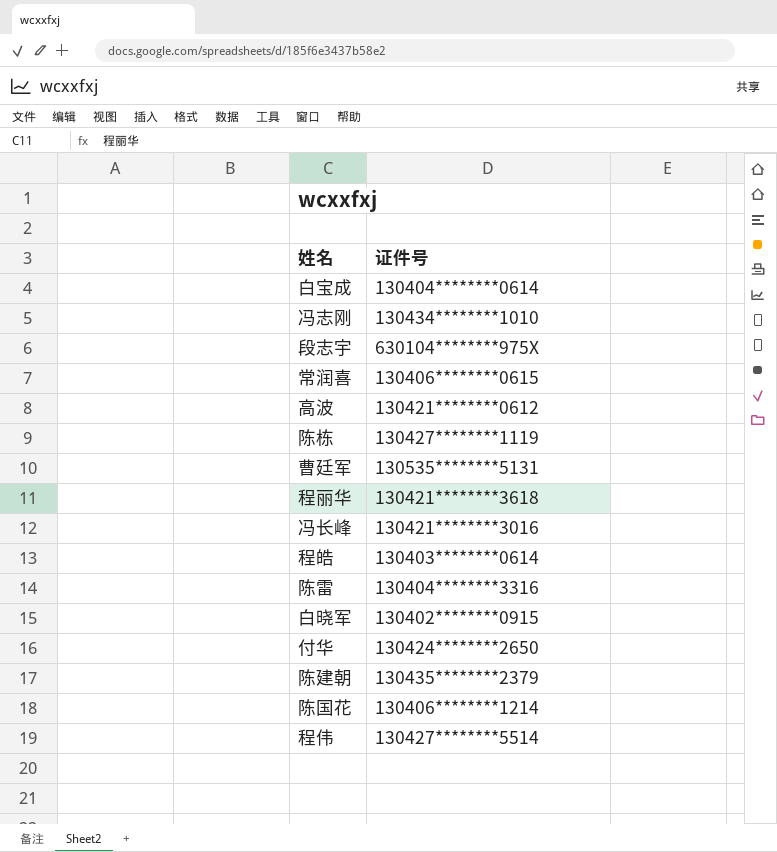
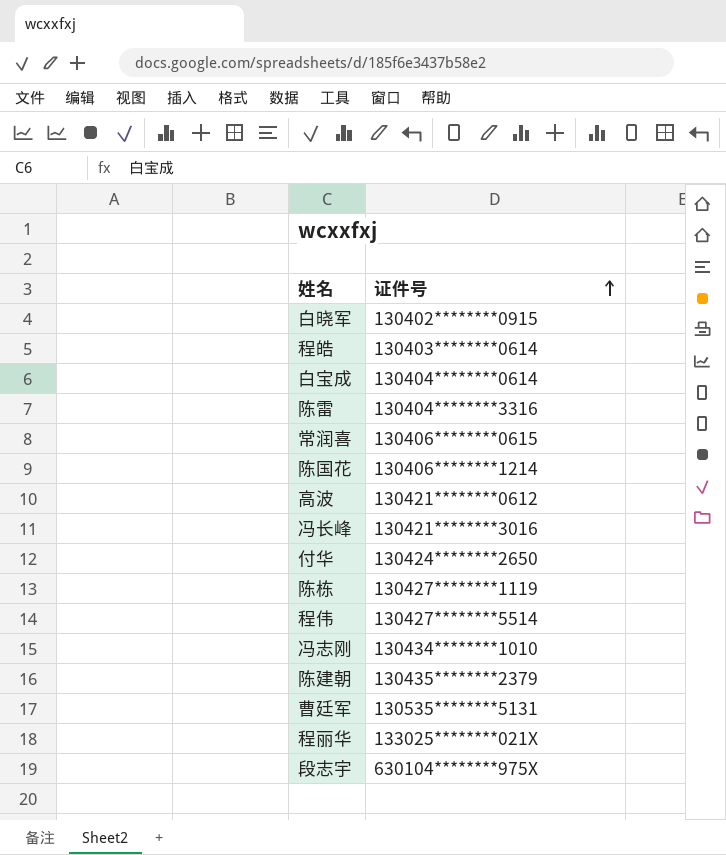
row order: none -> 证件号 ascending
程丽华 | 证件号: 130421********3618 -> 133025********021X

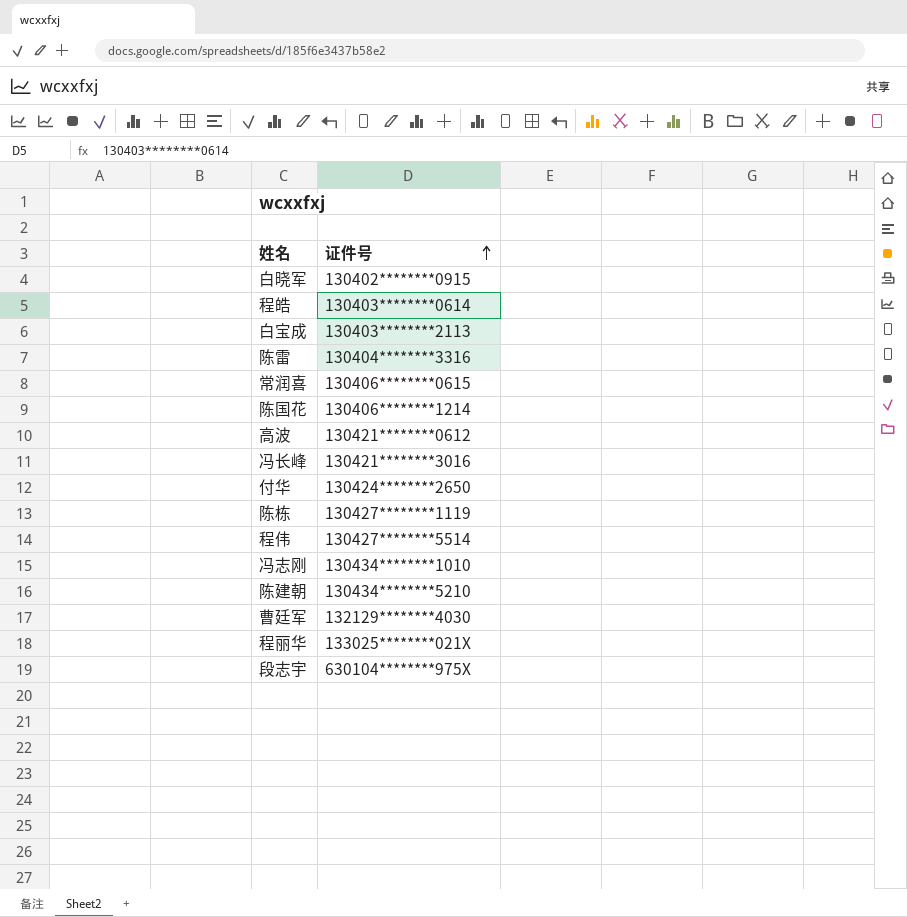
白宝成 | 证件号: 130404********0614 -> 130403********2113
陈建朝 | 证件号: 130435********2379 -> 130434********5210
曹廷军 | 证件号: 130535********5131 -> 132129********4030

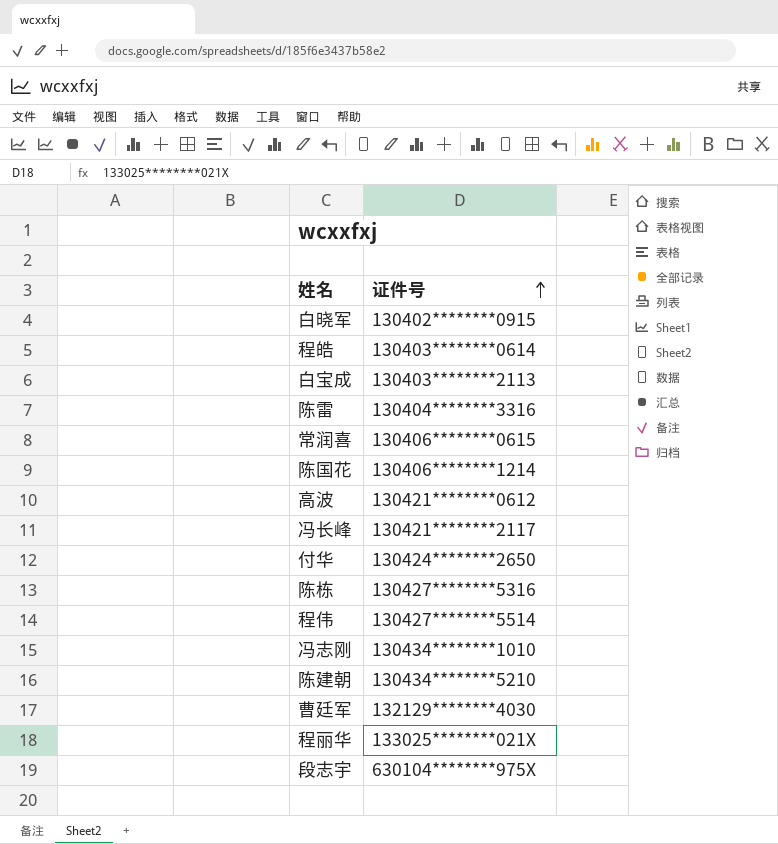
冯长峰 | 证件号: 130421********3016 -> 130421********2117
陈栋 | 证件号: 130427********1119 -> 130427********5316

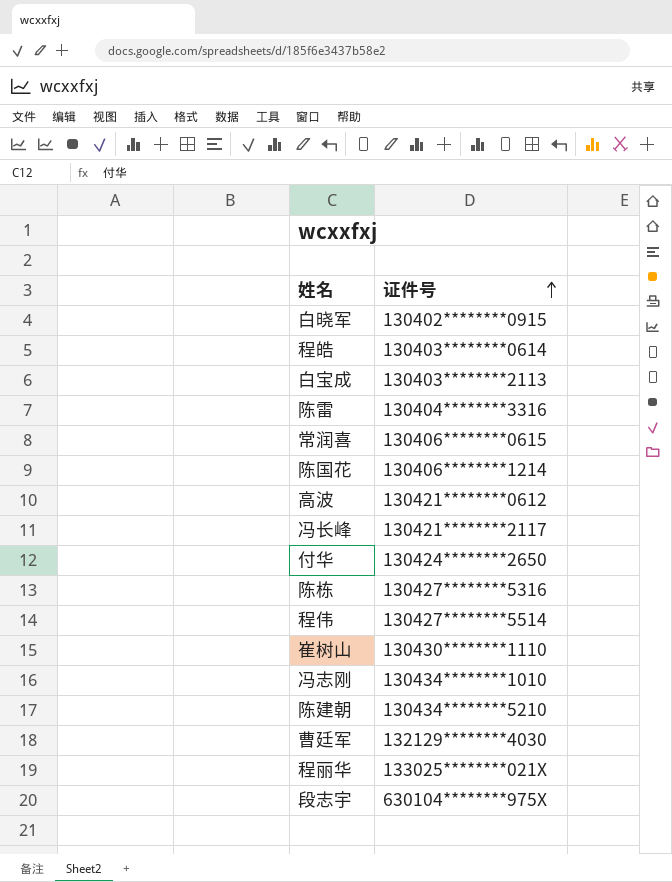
row 崔树山: none -> 130430********1110

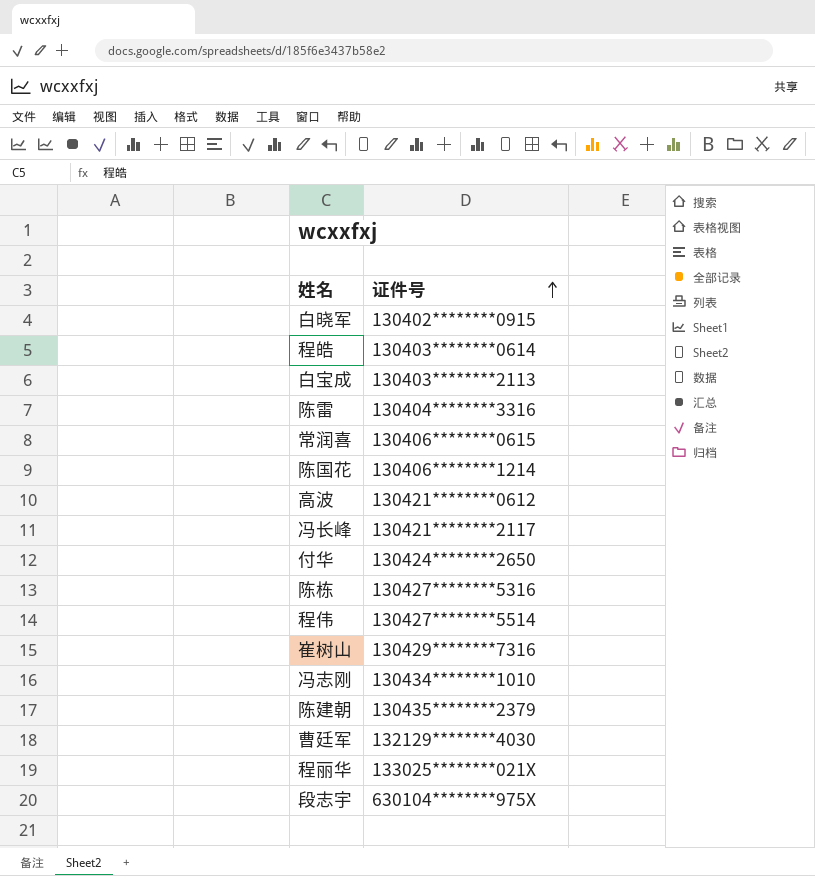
崔树山 | 证件号: 130430********1110 -> 130429********7316
陈建朝 | 证件号: 130434********5210 -> 130435********2379

